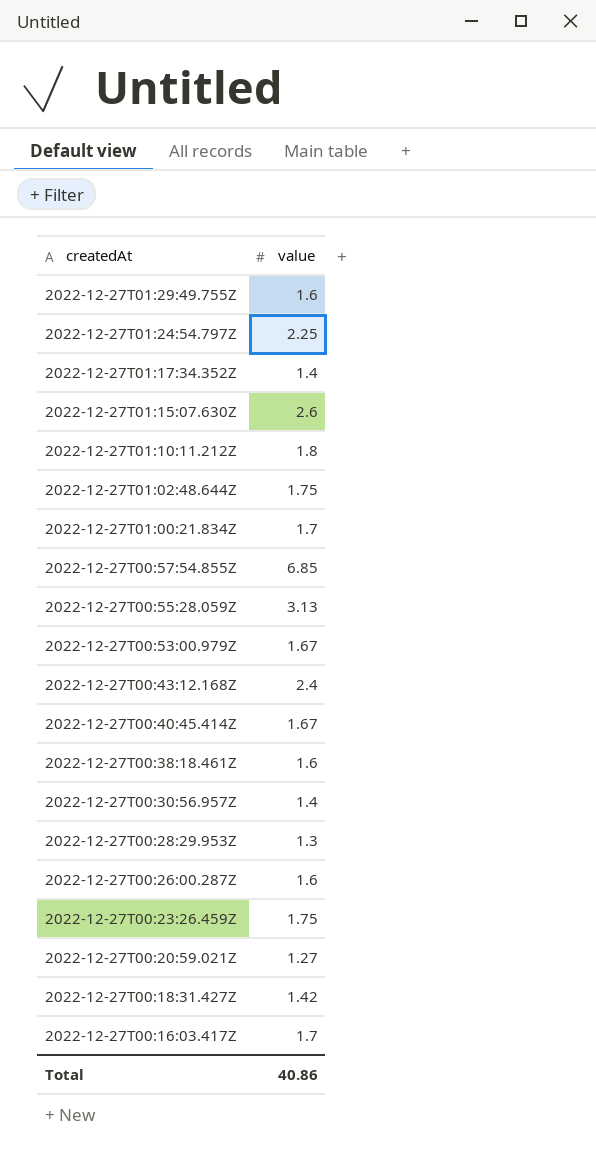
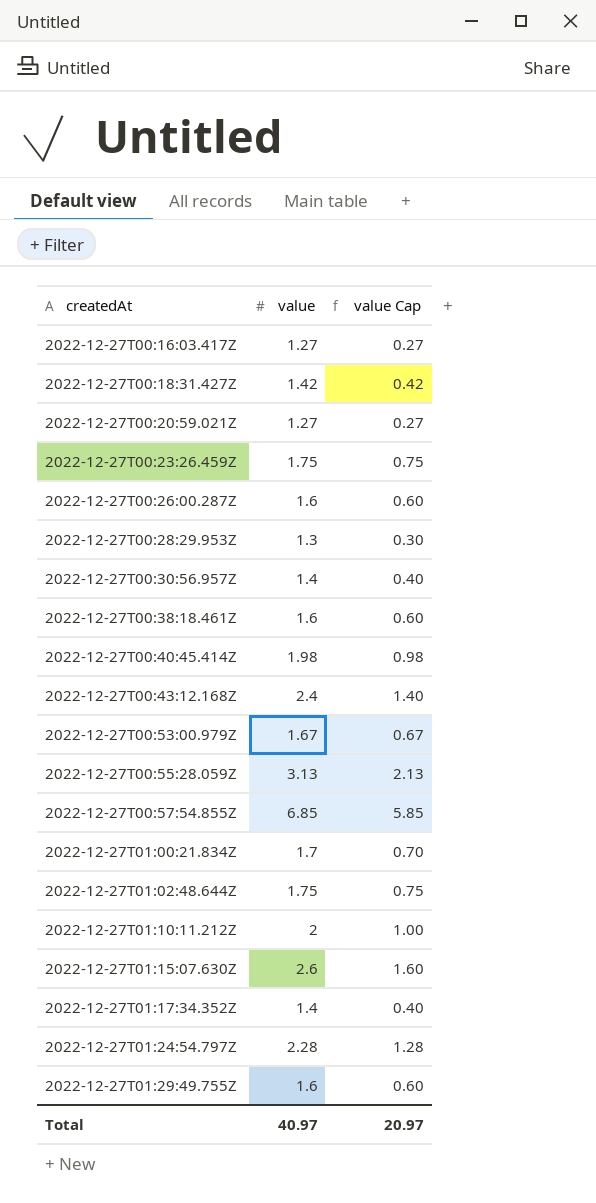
row order: createdAt descending -> createdAt ascending
column value Cap | formula: none -> [value] - 1
2022-12-27T00:16:03.417Z | value: 1.7 -> 1.27
2022-12-27T00:40:45.414Z | value: 1.67 -> 1.98
2022-12-27T01:10:11.212Z | value: 1.8 -> 2
2022-12-27T01:24:54.797Z | value: 2.25 -> 2.28
Total | value: 40.86 -> 40.97

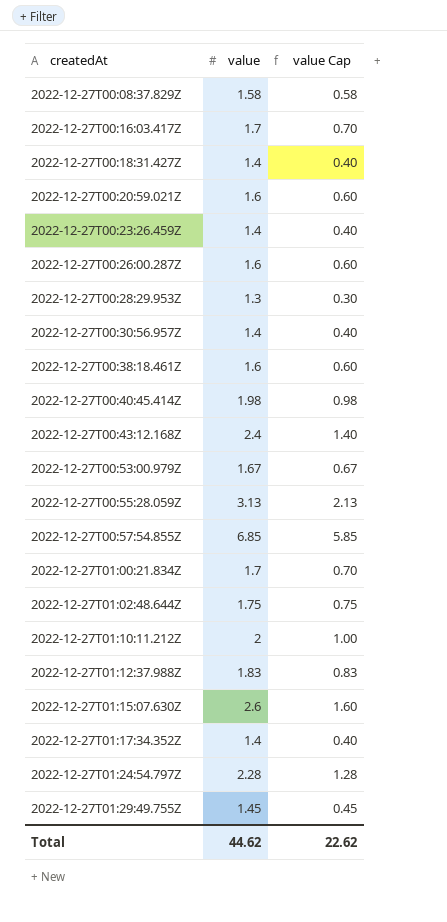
row 2022-12-27T00:08:37.829Z: none -> 1.58 | 0.58
2022-12-27T00:16:03.417Z | value: 1.27 -> 1.7
2022-12-27T00:16:03.417Z | value Cap: 0.27 -> 0.70
2022-12-27T00:18:31.427Z | value: 1.42 -> 1.4
2022-12-27T00:18:31.427Z | value Cap: 0.42 -> 0.40
2022-12-27T00:20:59.021Z | value: 1.27 -> 1.6
2022-12-27T00:20:59.021Z | value Cap: 0.27 -> 0.60
2022-12-27T00:23:26.459Z | value: 1.75 -> 1.4
2022-12-27T00:23:26.459Z | value Cap: 0.75 -> 0.40
row 2022-12-27T01:12:37.988Z: none -> 1.83 | 0.83
2022-12-27T01:29:49.755Z | value: 1.6 -> 1.45
2022-12-27T01:29:49.755Z | value Cap: 0.60 -> 0.45
Total | value: 40.97 -> 44.62
Total | value Cap: 20.97 -> 22.62

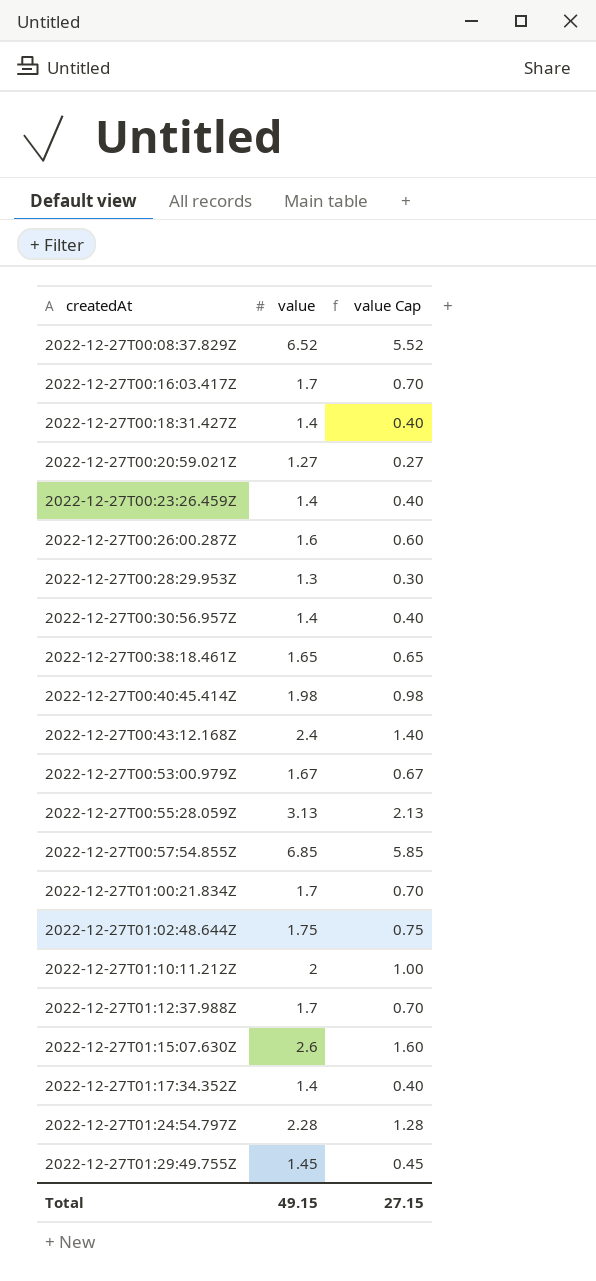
2022-12-27T00:08:37.829Z | value: 1.58 -> 6.52
2022-12-27T00:08:37.829Z | value Cap: 0.58 -> 5.52
2022-12-27T00:20:59.021Z | value: 1.6 -> 1.27
2022-12-27T00:20:59.021Z | value Cap: 0.60 -> 0.27
2022-12-27T00:38:18.461Z | value: 1.6 -> 1.65
2022-12-27T00:38:18.461Z | value Cap: 0.60 -> 0.65
2022-12-27T01:12:37.988Z | value: 1.83 -> 1.7
2022-12-27T01:12:37.988Z | value Cap: 0.83 -> 0.70
Total | value: 44.62 -> 49.15
Total | value Cap: 22.62 -> 27.15

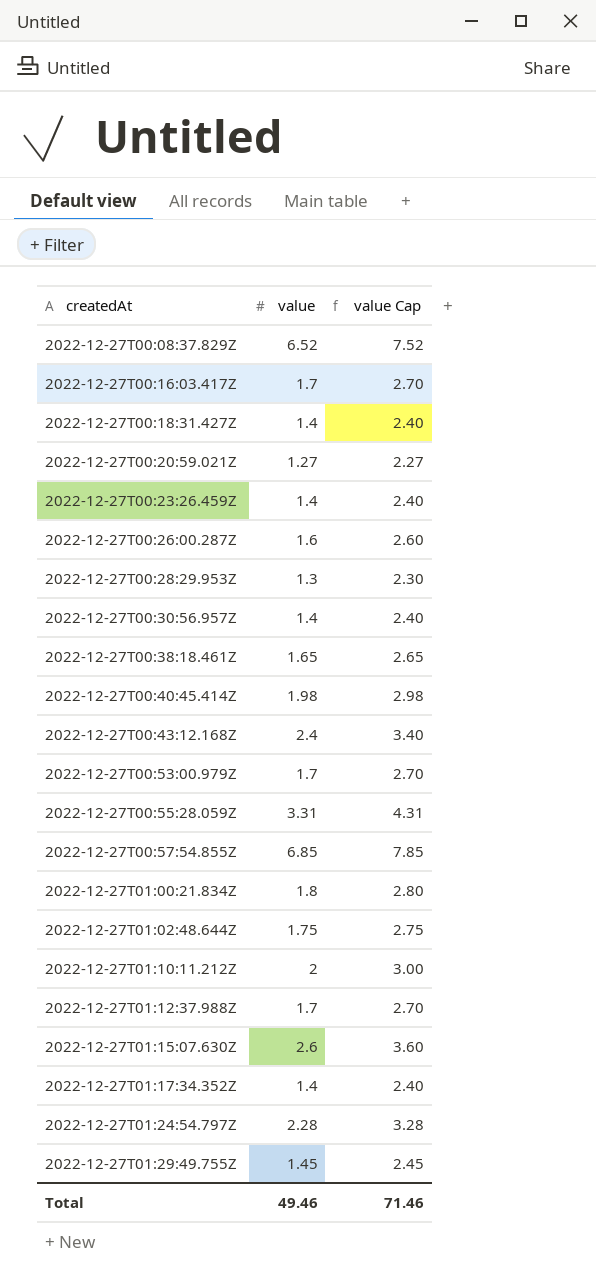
column value Cap | formula: [value] - 1 -> [value] + 1
2022-12-27T00:53:00.979Z | value: 1.67 -> 1.7
2022-12-27T00:55:28.059Z | value: 3.13 -> 3.31
2022-12-27T01:00:21.834Z | value: 1.7 -> 1.8
Total | value: 49.15 -> 49.46
Total | value Cap: 27.15 -> 71.46

